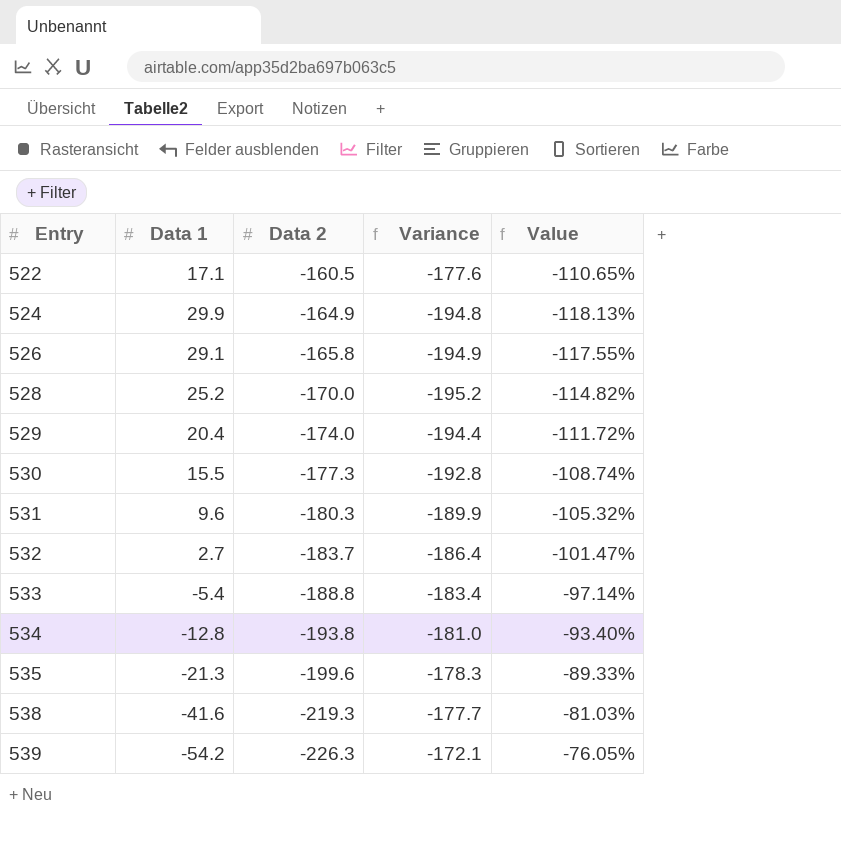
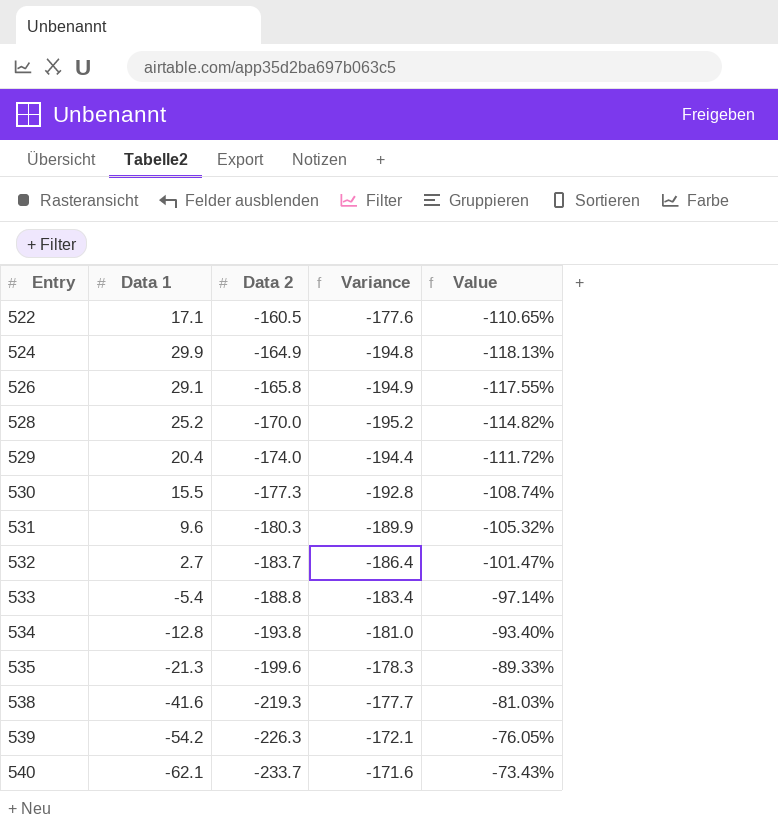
row 540: none -> -62.1 | -233.7 | -171.6 | -73.43%

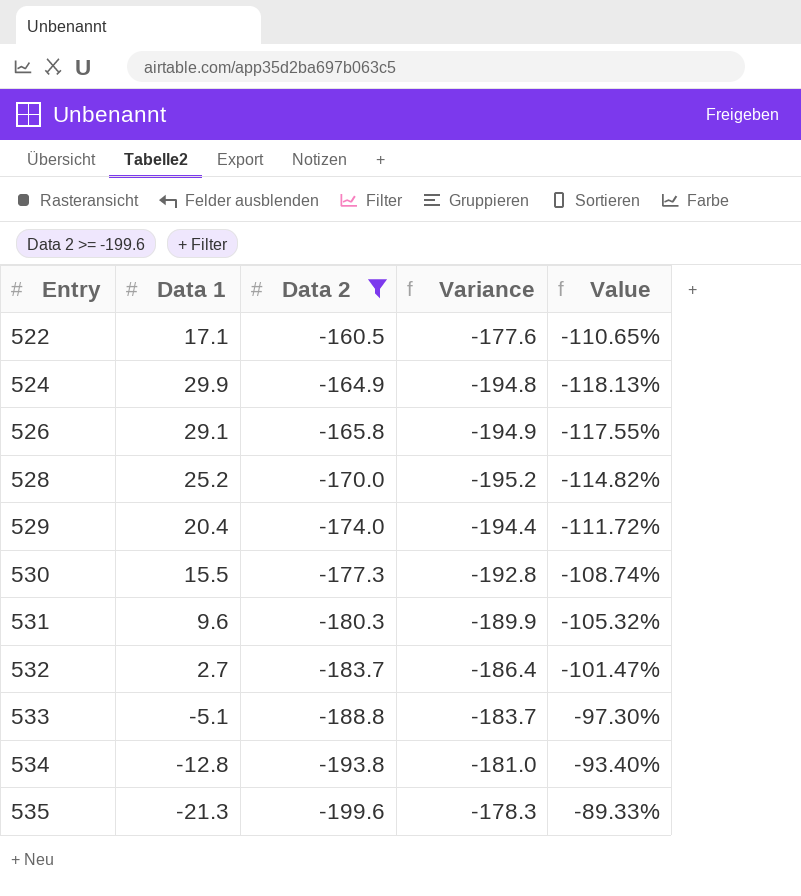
filter: none -> Data 2 >= -199.6
533 | Data 1: -5.4 -> -5.1
533 | Variance: -183.4 -> -183.7
533 | Value: -97.14% -> -97.30%

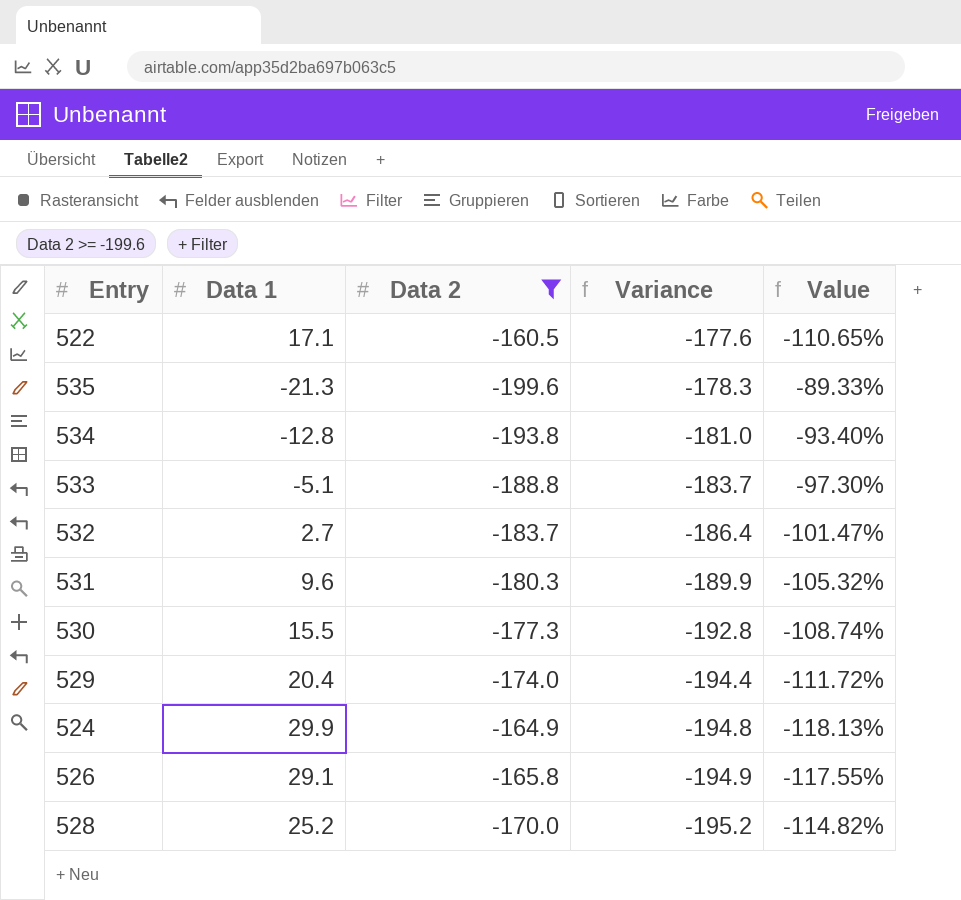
row order: Entry ascending -> Variance descending

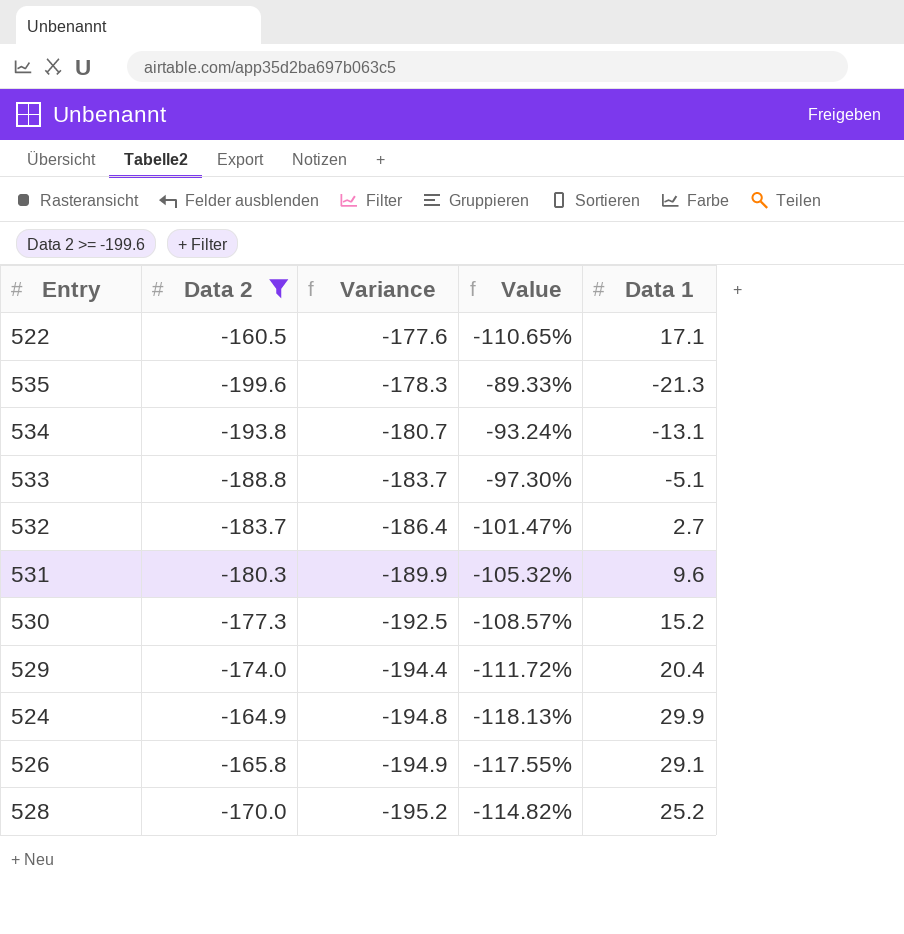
column Data 1 | position: 2 -> 5
534 | Variance: -181.0 -> -180.7
534 | Value: -93.40% -> -93.24%
534 | Data 1: -12.8 -> -13.1
530 | Variance: -192.8 -> -192.5
530 | Value: -108.74% -> -108.57%
530 | Data 1: 15.5 -> 15.2

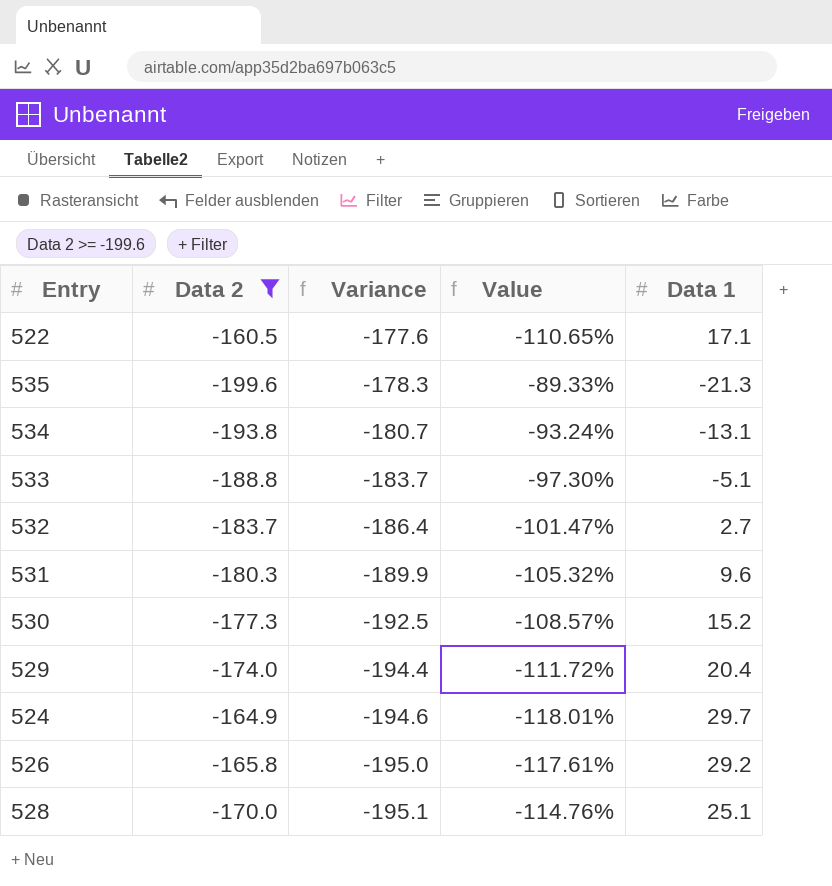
524 | Variance: -194.8 -> -194.6
524 | Value: -118.13% -> -118.01%
524 | Data 1: 29.9 -> 29.7
526 | Variance: -194.9 -> -195.0
526 | Value: -117.55% -> -117.61%
526 | Data 1: 29.1 -> 29.2
528 | Variance: -195.2 -> -195.1
528 | Value: -114.82% -> -114.76%
528 | Data 1: 25.2 -> 25.1

